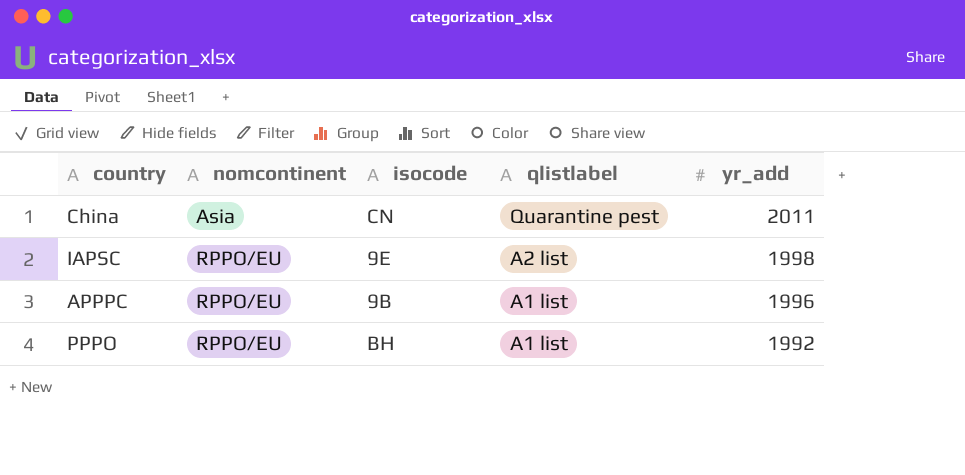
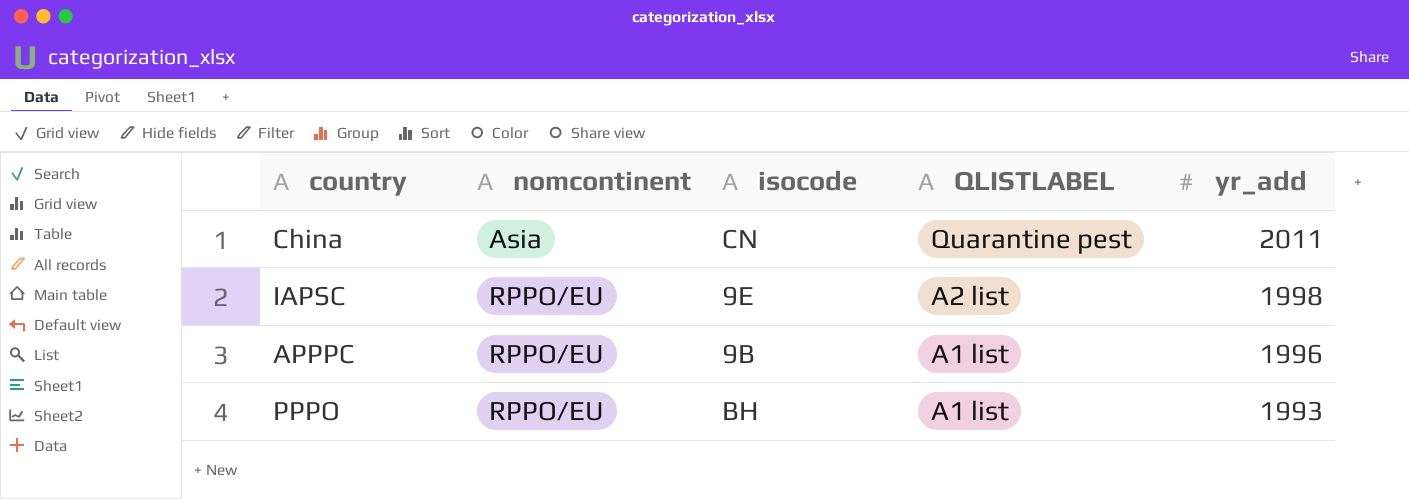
column name: qlistlabel -> QLISTLABEL
PPPO | yr_add: 1992 -> 1993

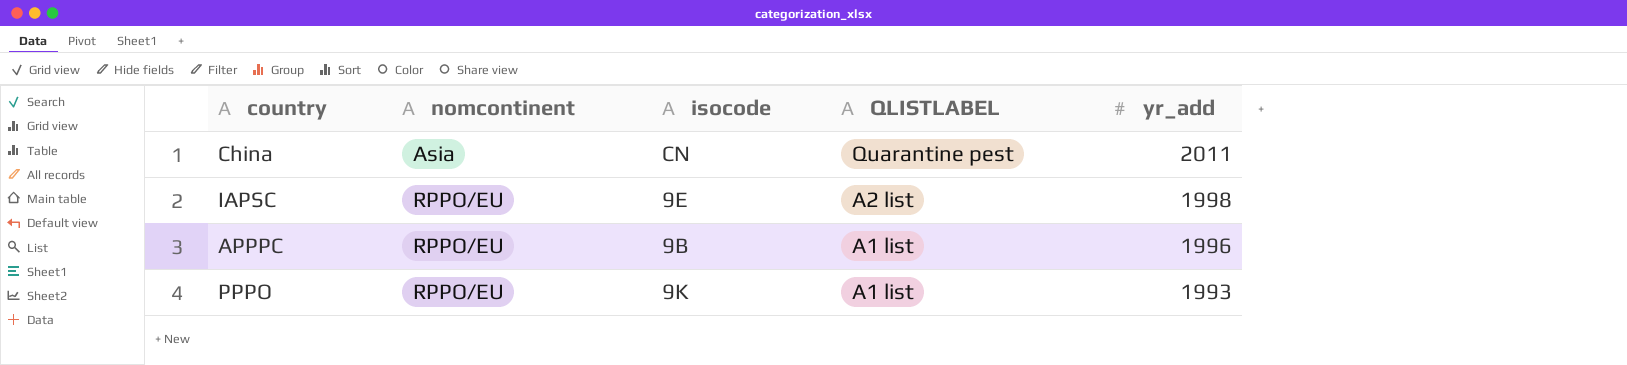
PPPO | isocode: BH -> 9K

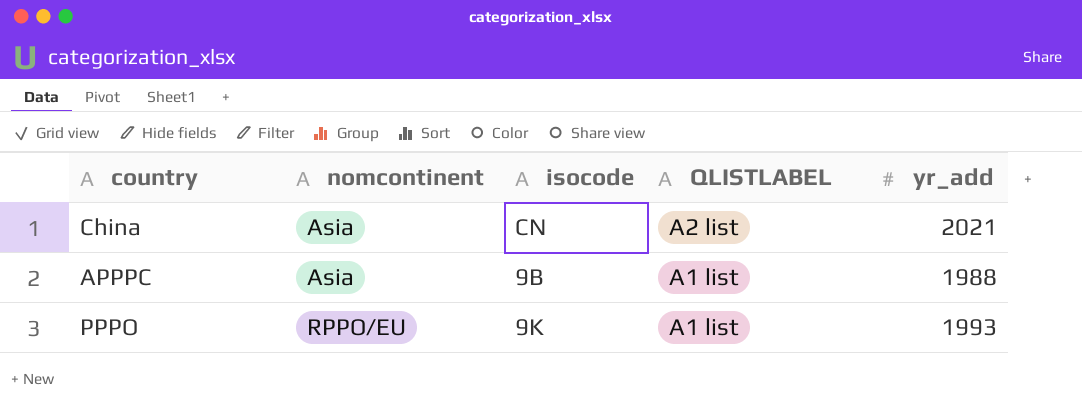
row IAPSC: RPPO/EU | 9E | A2 list | 1998 -> none
China | QLISTLABEL: Quarantine pest -> A2 list
China | yr_add: 2011 -> 2021
APPPC | nomcontinent: RPPO/EU -> Asia
APPPC | yr_add: 1996 -> 1988

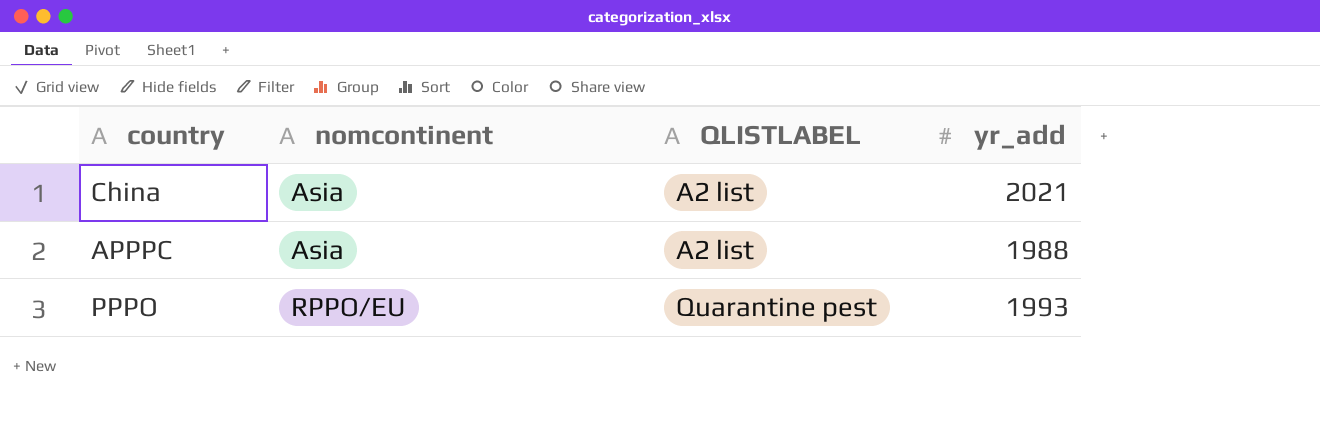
column isocode | position: 3 -> none
APPPC | QLISTLABEL: A1 list -> A2 list
PPPO | QLISTLABEL: A1 list -> Quarantine pest

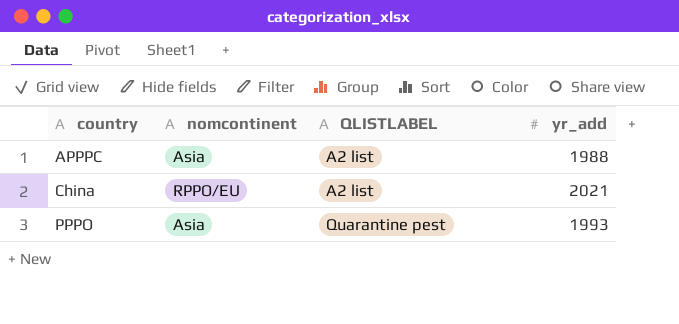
row order: nomcontinent ascending -> country ascending
China | nomcontinent: Asia -> RPPO/EU
PPPO | nomcontinent: RPPO/EU -> Asia

